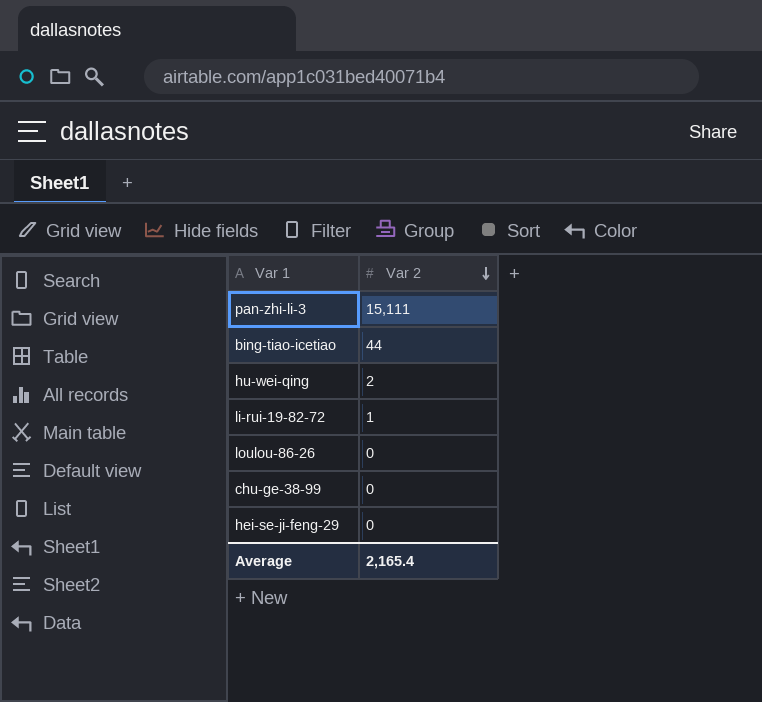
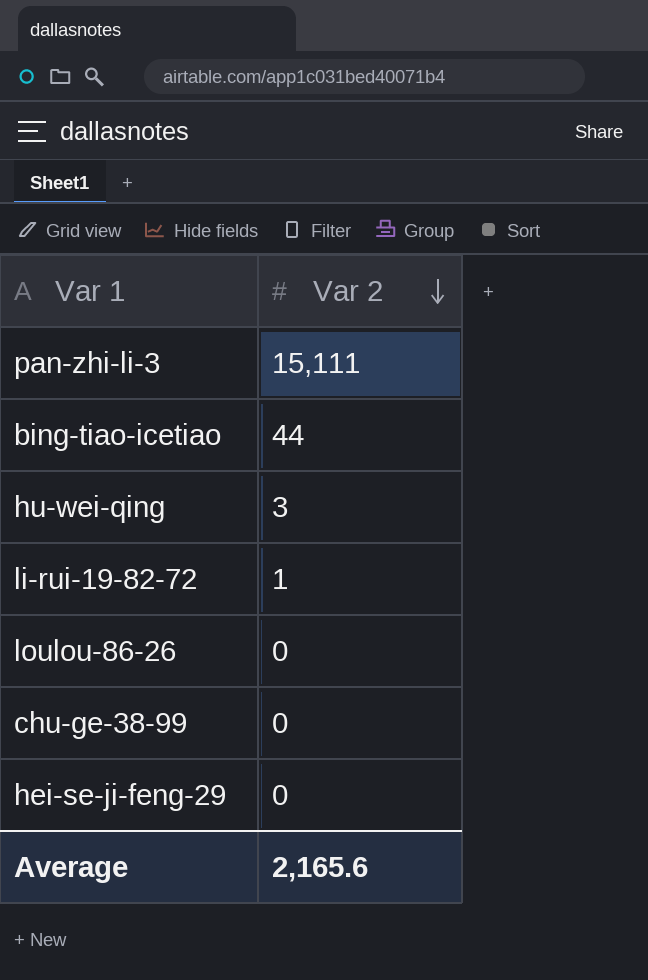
hu-wei-qing | Var 2: 2 -> 3
Average | Var 2: 2,165.4 -> 2,165.6

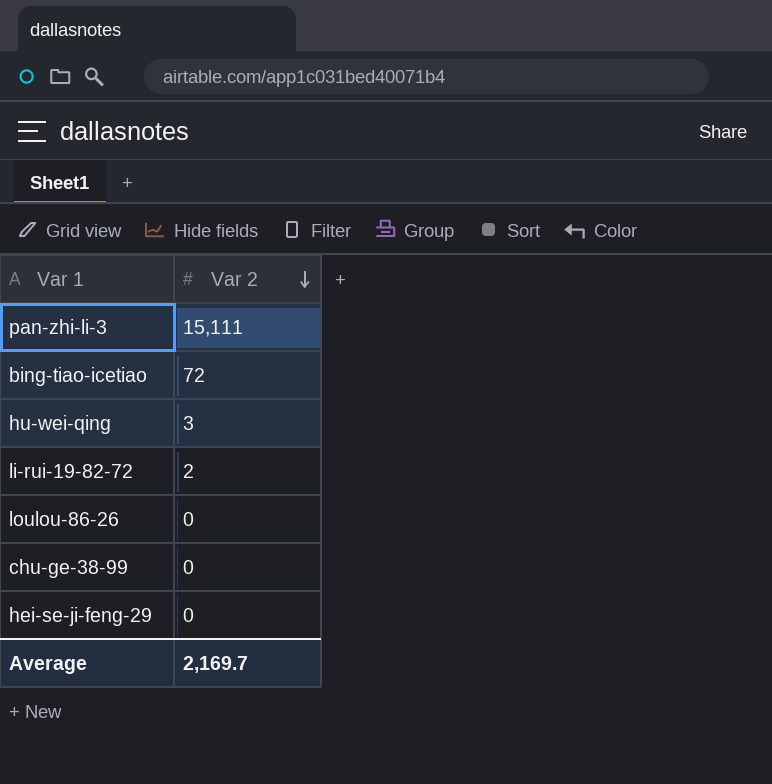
bing-tiao-icetiao | Var 2: 44 -> 72
li-rui-19-82-72 | Var 2: 1 -> 2
Average | Var 2: 2,165.6 -> 2,169.7

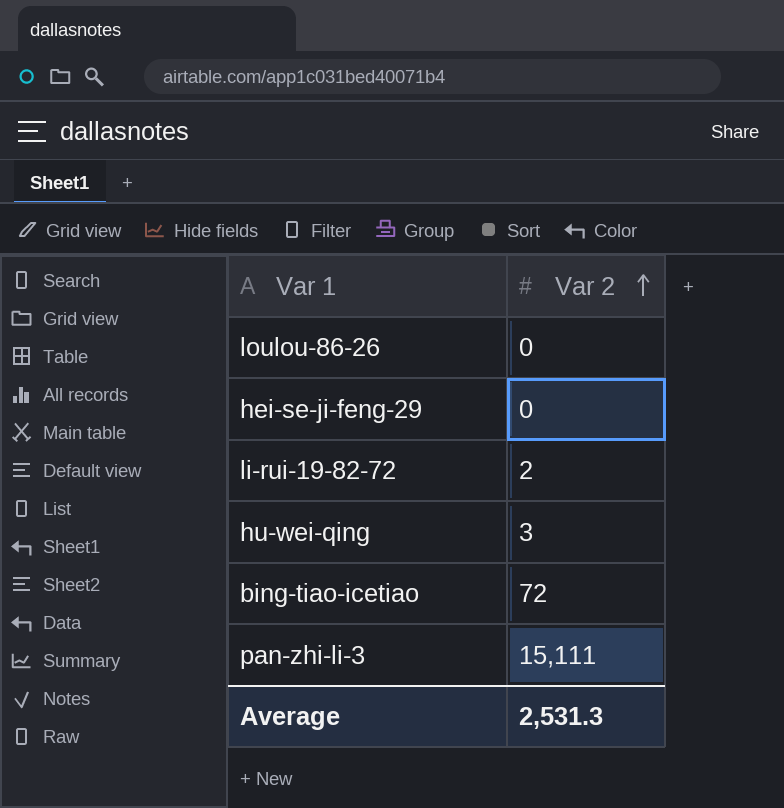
row order: Var 2 descending -> Var 2 ascending
row chu-ge-38-99: 0 -> none
Average | Var 2: 2,169.7 -> 2,531.3

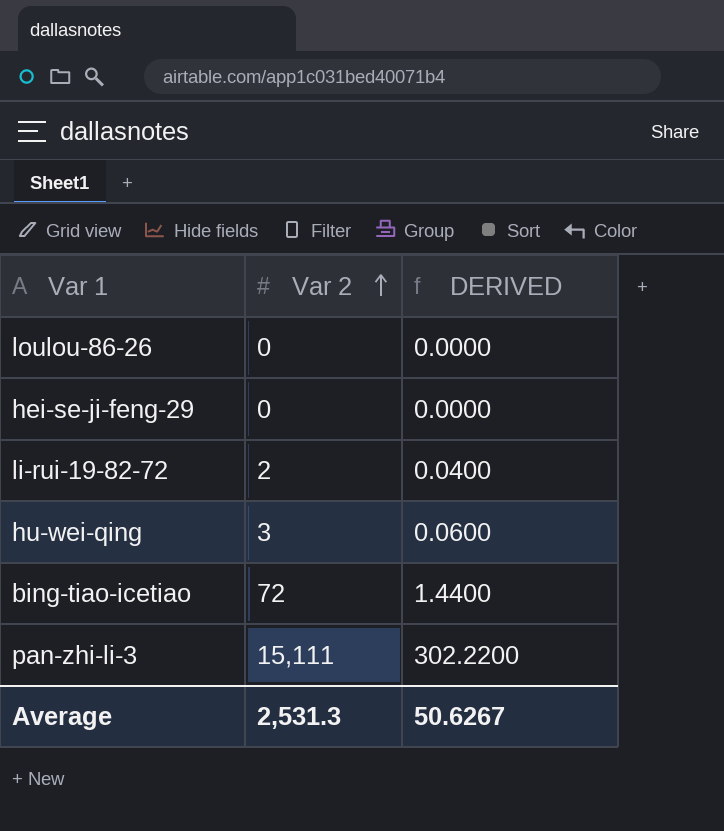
column DERIVED | formula: none -> [Var 2] * 0.02

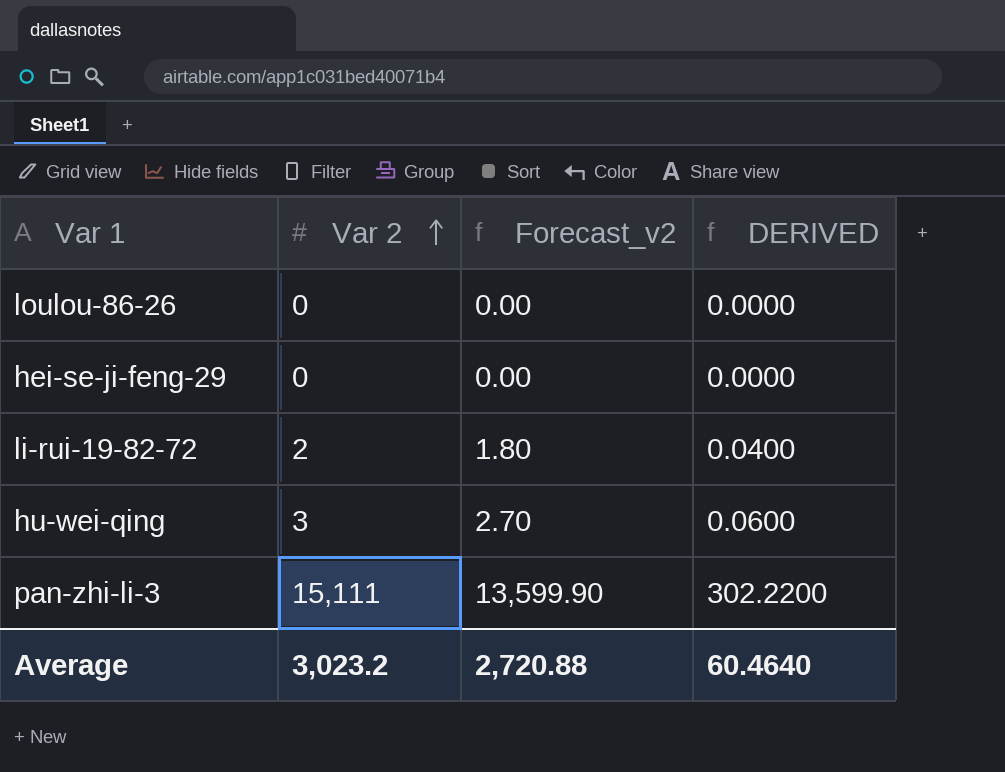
column Forecast_v2 | formula: none -> [Var 2] * 0.9
row bing-tiao-icetiao: 72 | 1.4400 -> none
Average | Var 2: 2,531.3 -> 3,023.2
Average | DERIVED: 50.6267 -> 60.4640

